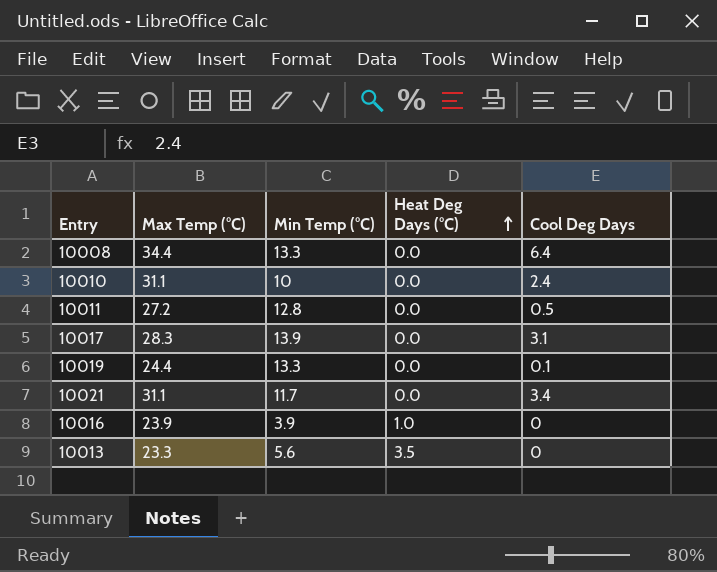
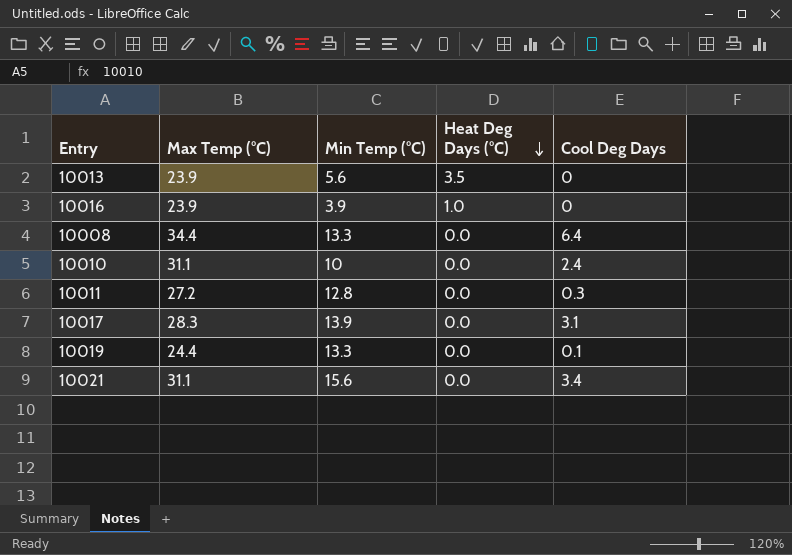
row order: Heat Deg Days (°C) ascending -> Heat Deg Days (°C) descending
10013 | Max Temp (°C): 23.3 -> 23.9
10011 | Cool Deg Days: 0.5 -> 0.3
10021 | Min Temp (°C): 11.7 -> 15.6

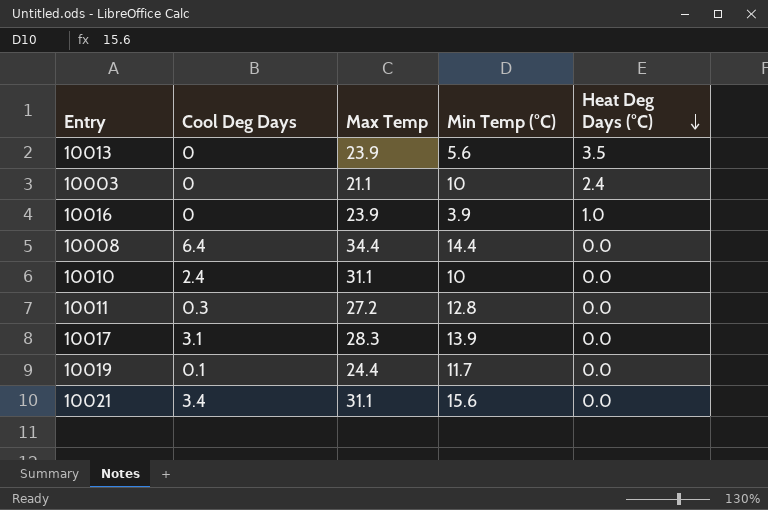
column Cool Deg Days | position: 5 -> 2
column name: Max Temp (°C) -> Max Temp
row 10003: none -> 0 | 21.1 | 10 | 2.4
10008 | Min Temp (°C): 13.3 -> 14.4
10019 | Min Temp (°C): 13.3 -> 11.7

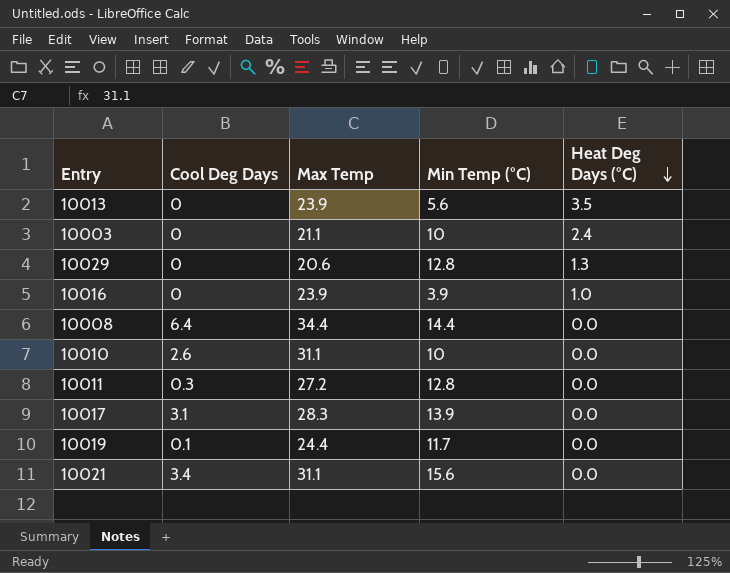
row 10029: none -> 0 | 20.6 | 12.8 | 1.3
10010 | Cool Deg Days: 2.4 -> 2.6

